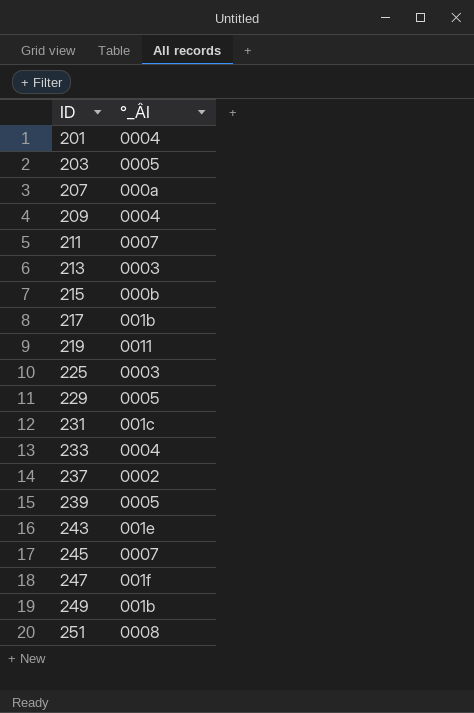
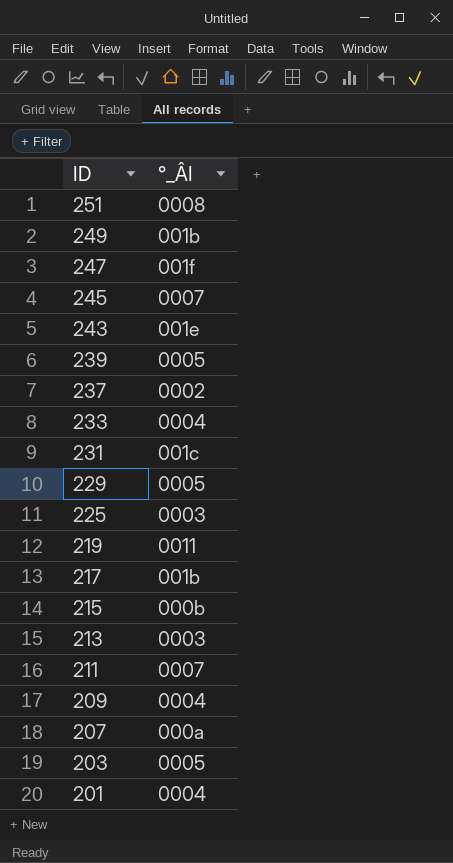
row order: ID ascending -> ID descending

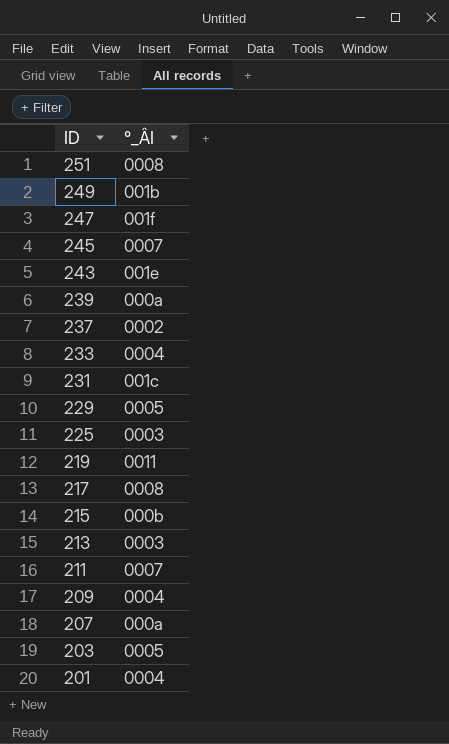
239 | °_ÂI: 0005 -> 000a
217 | °_ÂI: 001b -> 0008

